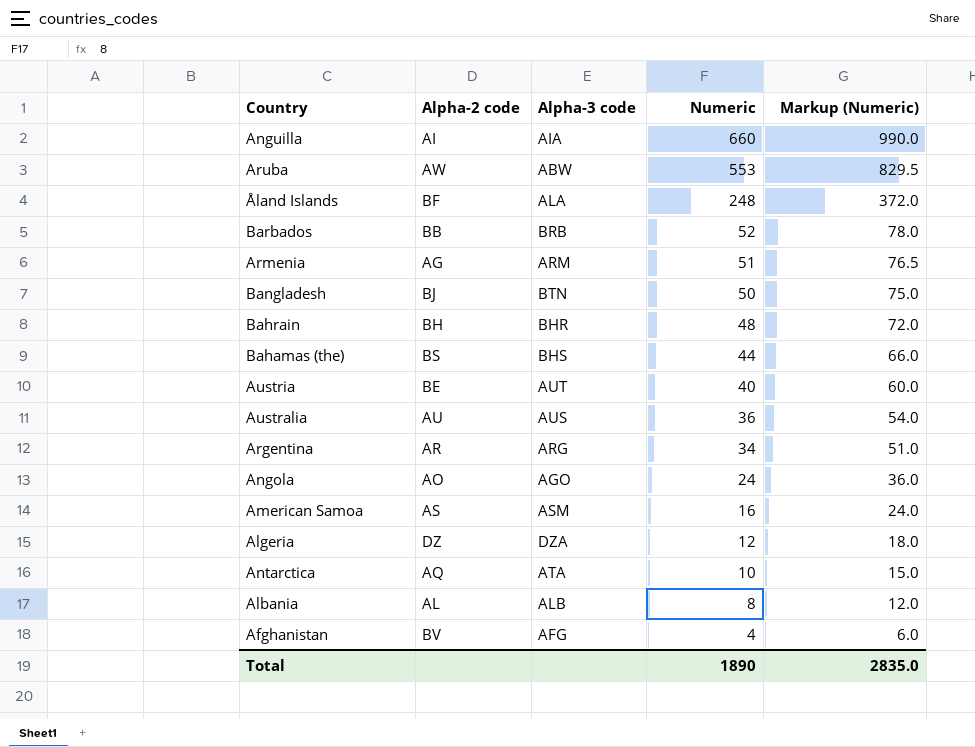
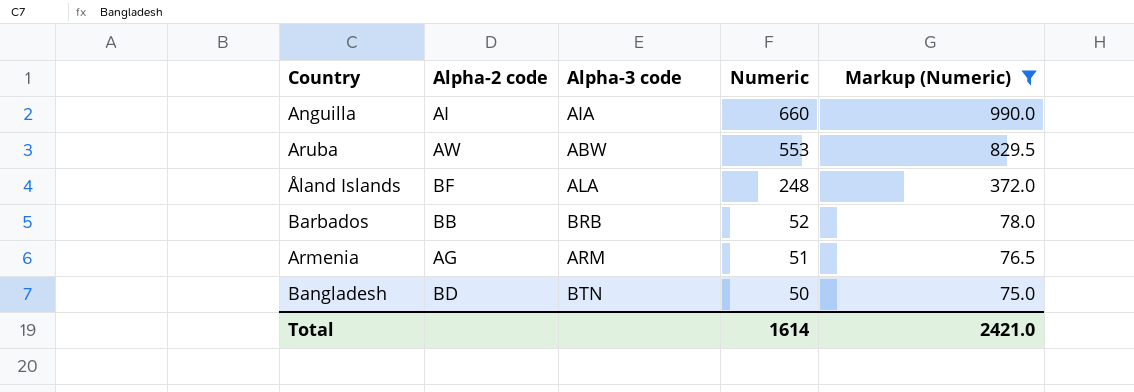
filter: none -> Markup (Numeric) >= 75.0
Bangladesh | Alpha-2 code: BJ -> BD
Total | Numeric: 1890 -> 1614
Total | Markup (Numeric): 2835.0 -> 2421.0

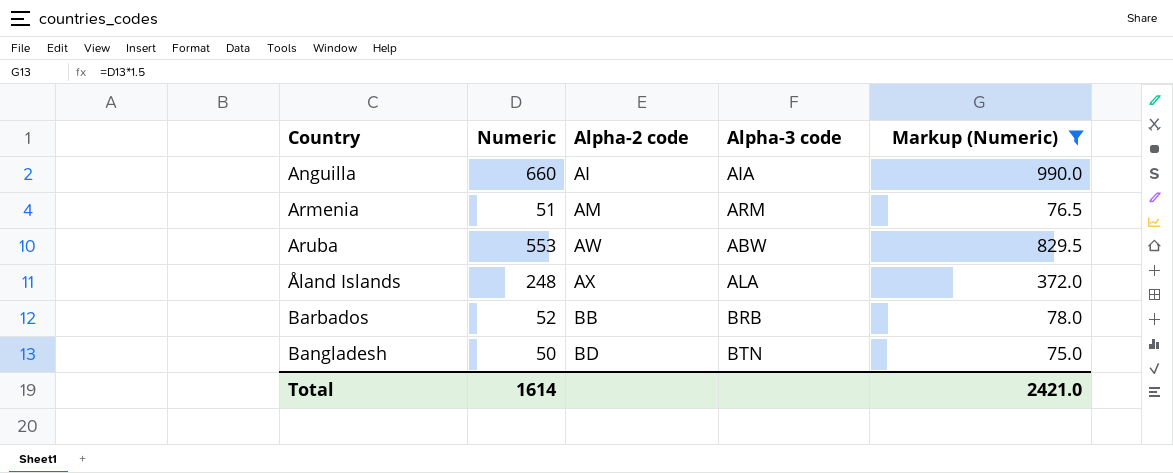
row order: Numeric descending -> Alpha-2 code ascending
column Numeric | position: 4 -> 2
Armenia | Alpha-2 code: AG -> AM
Åland Islands | Alpha-2 code: BF -> AX

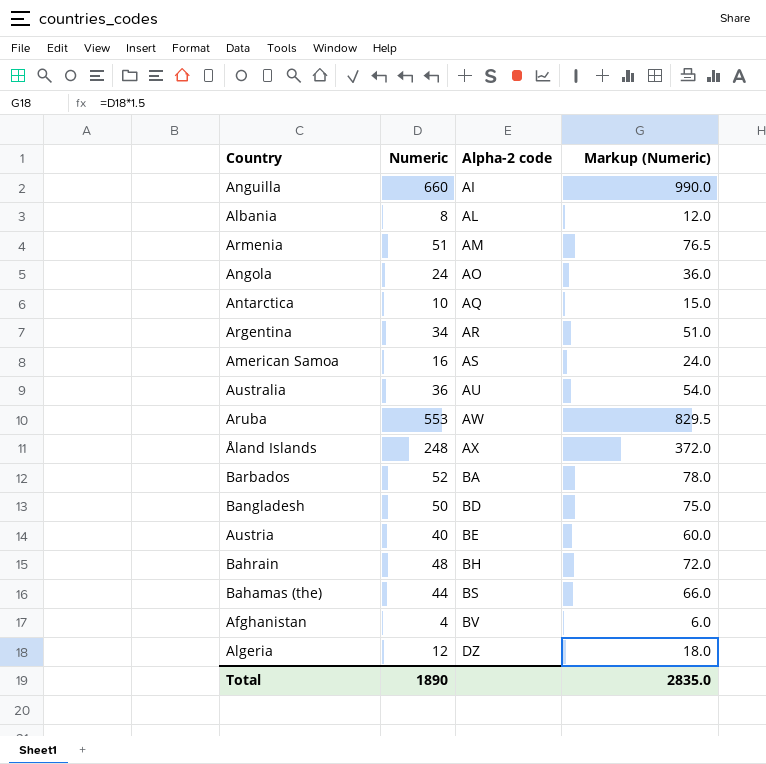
filter: Markup (Numeric) >= 75.0 -> none
column Alpha-3 code | position: 4 -> none
Barbados | Alpha-2 code: BB -> BA
Total | Numeric: 1614 -> 1890
Total | Markup (Numeric): 2421.0 -> 2835.0

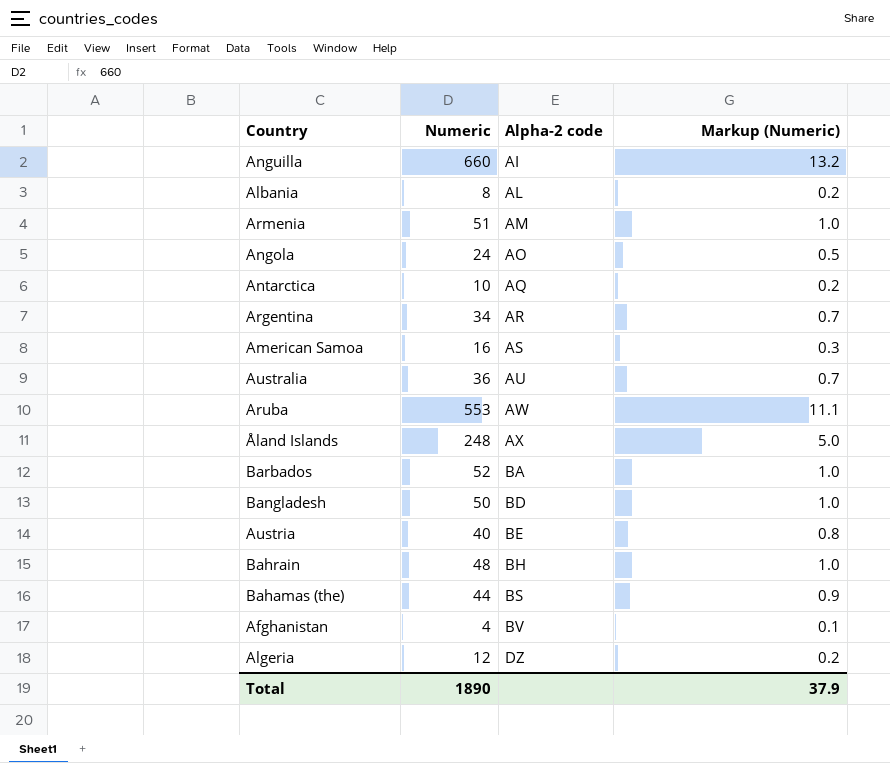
column Markup (Numeric) | formula: [Numeric] * 1.5 -> [Numeric] * 0.02
Total | Markup (Numeric): 2835.0 -> 37.9

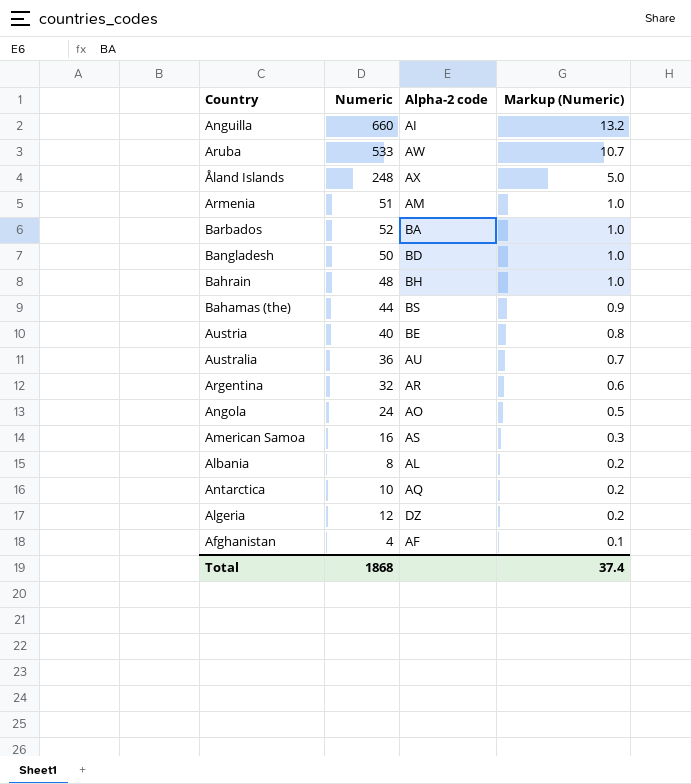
row order: Alpha-2 code ascending -> Markup (Numeric) descending
Aruba | Numeric: 553 -> 533
Aruba | Markup (Numeric): 11.1 -> 10.7
Argentina | Numeric: 34 -> 32
Argentina | Markup (Numeric): 0.7 -> 0.6
Afghanistan | Alpha-2 code: BV -> AF
Total | Numeric: 1890 -> 1868
Total | Markup (Numeric): 37.9 -> 37.4

